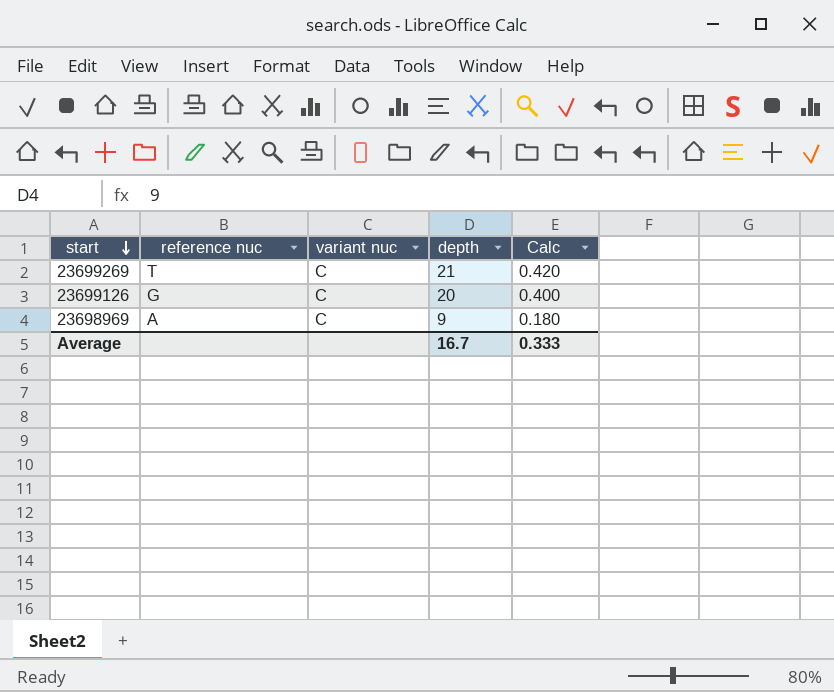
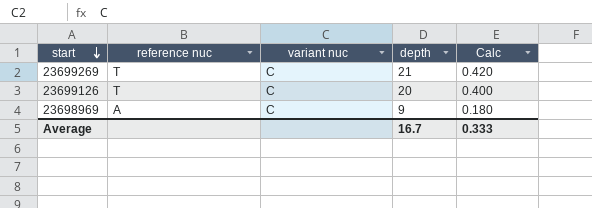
23699126 | reference nuc: G -> T

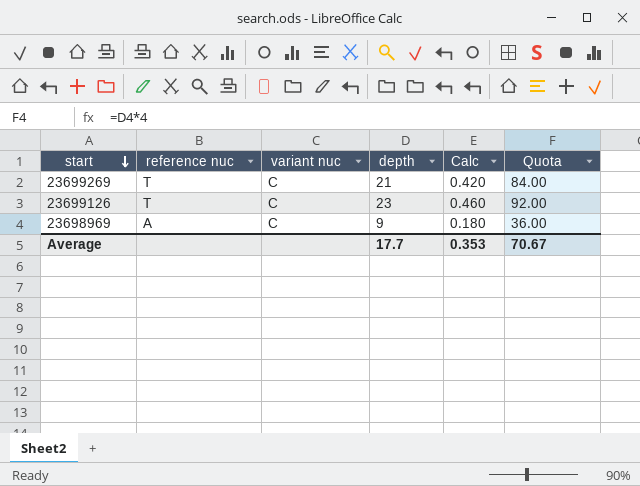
column Quota | formula: none -> [depth] * 4
23699126 | depth: 20 -> 23
23699126 | Calc: 0.400 -> 0.460
Average | depth: 16.7 -> 17.7
Average | Calc: 0.333 -> 0.353

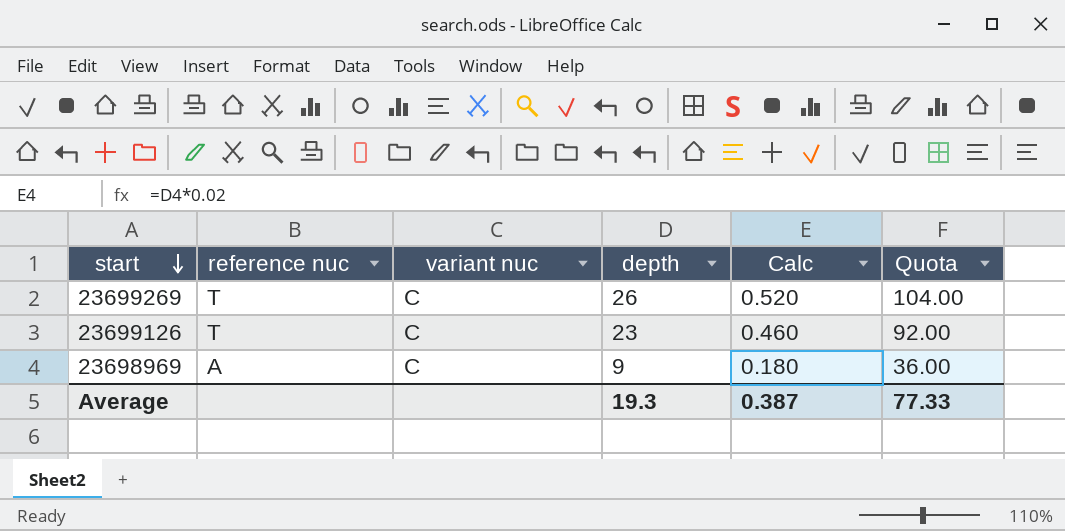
23699269 | depth: 21 -> 26
23699269 | Calc: 0.420 -> 0.520
23699269 | Quota: 84.00 -> 104.00
Average | depth: 17.7 -> 19.3
Average | Calc: 0.353 -> 0.387
Average | Quota: 70.67 -> 77.33

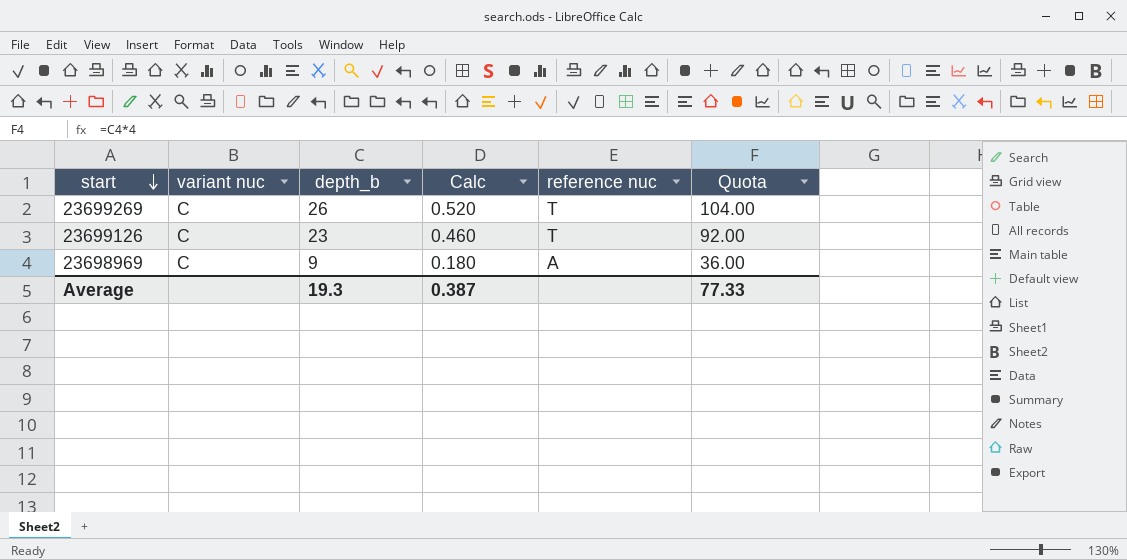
column name: depth -> depth_b
column reference nuc | position: 2 -> 5

